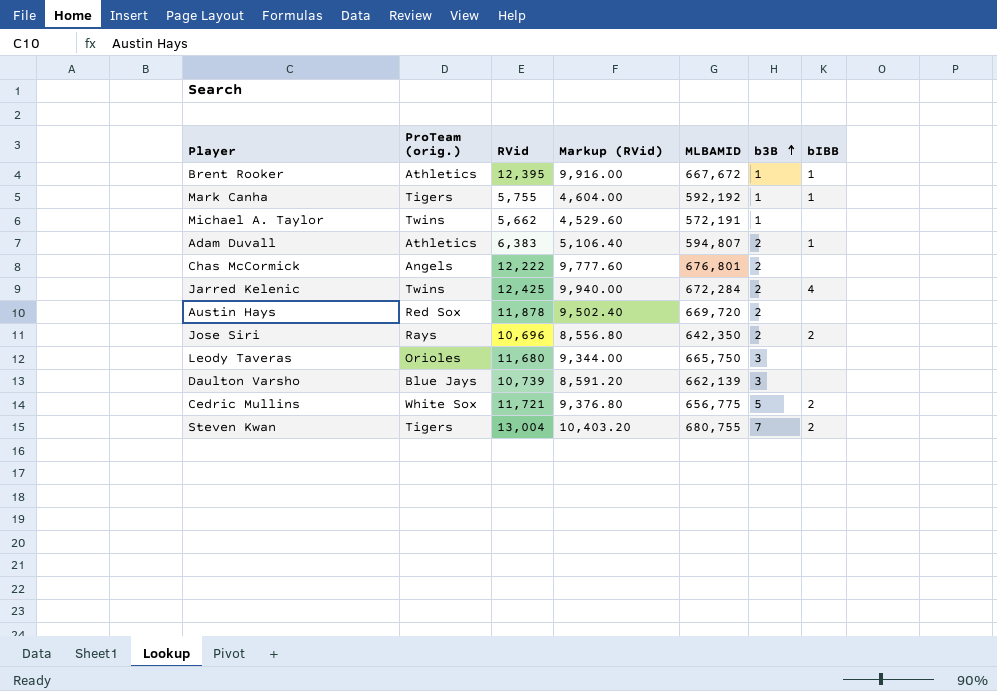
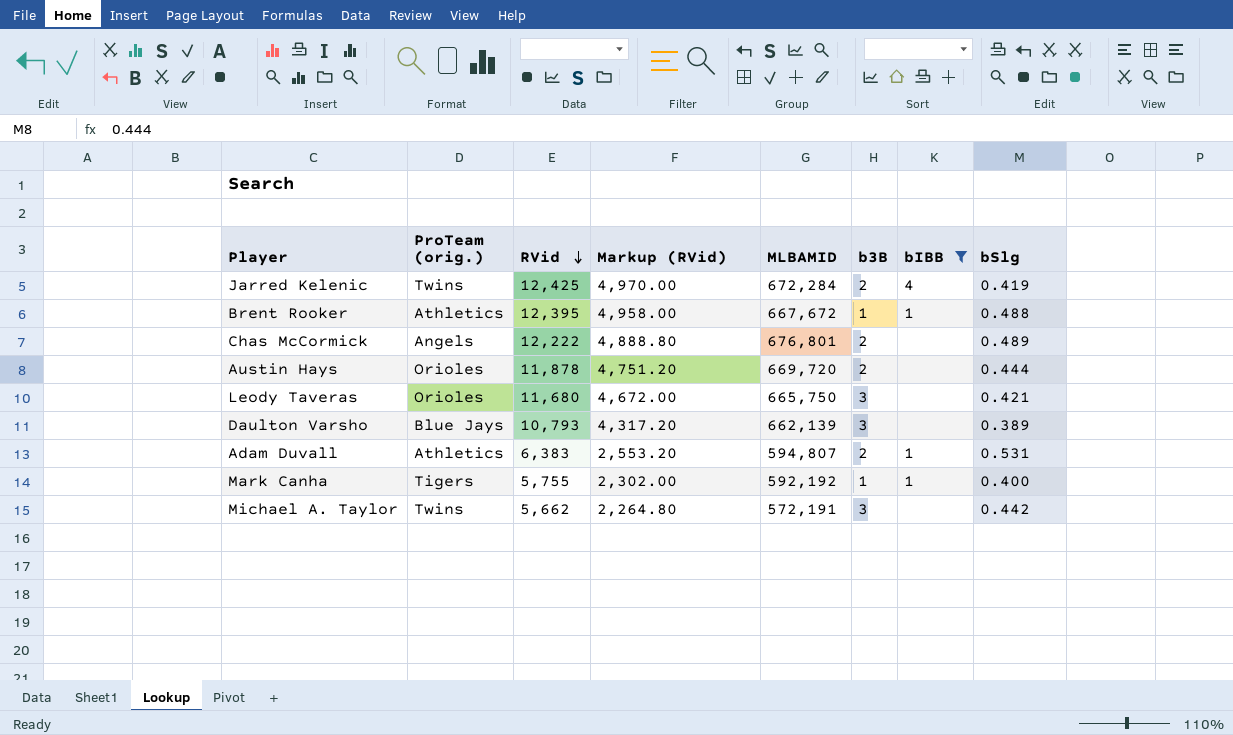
filter: none -> bIBB != 2
row order: b3B ascending -> RVid descending
column Markup (RVid) | formula: [RVid] * 0.8 -> [RVid] * 0.4
column bSlg | position: none -> 8
Austin Hays | ProTeam (orig.): Red Sox -> Orioles
Daulton Varsho | RVid: 10,739 -> 10,793
Michael A. Taylor | b3B: 1 -> 3

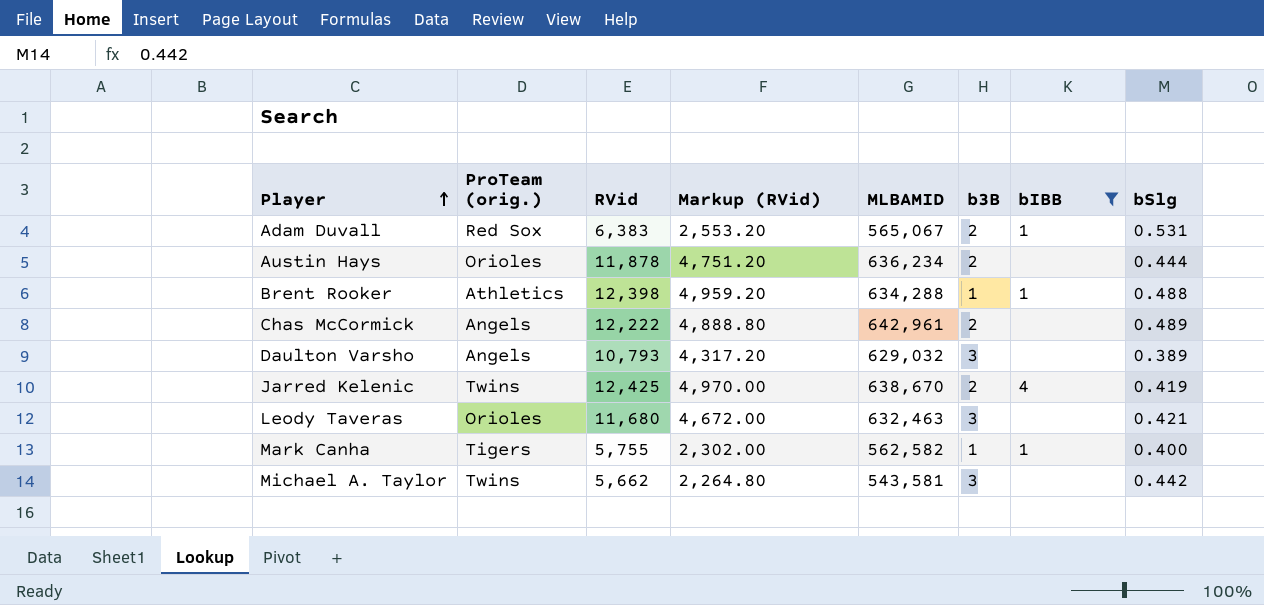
row order: RVid descending -> Player ascending
Adam Duvall | ProTeam (orig.): Athletics -> Red Sox
Adam Duvall | MLBAMID: 594,807 -> 565,067
Austin Hays | MLBAMID: 669,720 -> 636,234
Brent Rooker | RVid: 12,395 -> 12,398
Brent Rooker | Markup (RVid): 4,958.00 -> 4,959.20
Brent Rooker | MLBAMID: 667,672 -> 634,288
Chas McCormick | MLBAMID: 676,801 -> 642,961
Daulton Varsho | ProTeam (orig.): Blue Jays -> Angels
Daulton Varsho | MLBAMID: 662,139 -> 629,032
Jarred Kelenic | MLBAMID: 672,284 -> 638,670
Leody Taveras | MLBAMID: 665,750 -> 632,463
Mark Canha | MLBAMID: 592,192 -> 562,582
Michael A. Taylor | MLBAMID: 572,191 -> 543,581

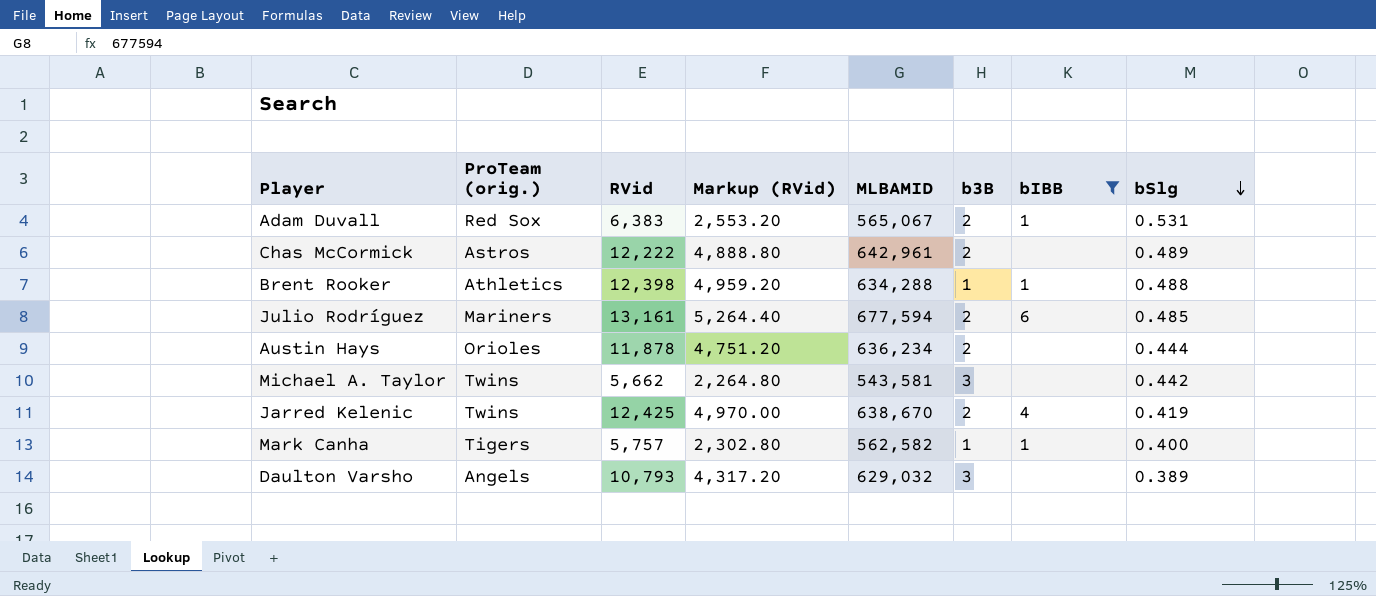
row order: Player ascending -> bSlg descending
row Leody Taveras: Orioles | 11,680 | 4,672.00 | 632,463 | 3 | none | 0.421 -> none
Chas McCormick | ProTeam (orig.): Angels -> Astros
row Julio Rodríguez: none -> Mariners | 13,161 | 5,264.40 | 677,594 | 2 | 6 | 0.485
Mark Canha | RVid: 5,755 -> 5,757
Mark Canha | Markup (RVid): 2,302.00 -> 2,302.80

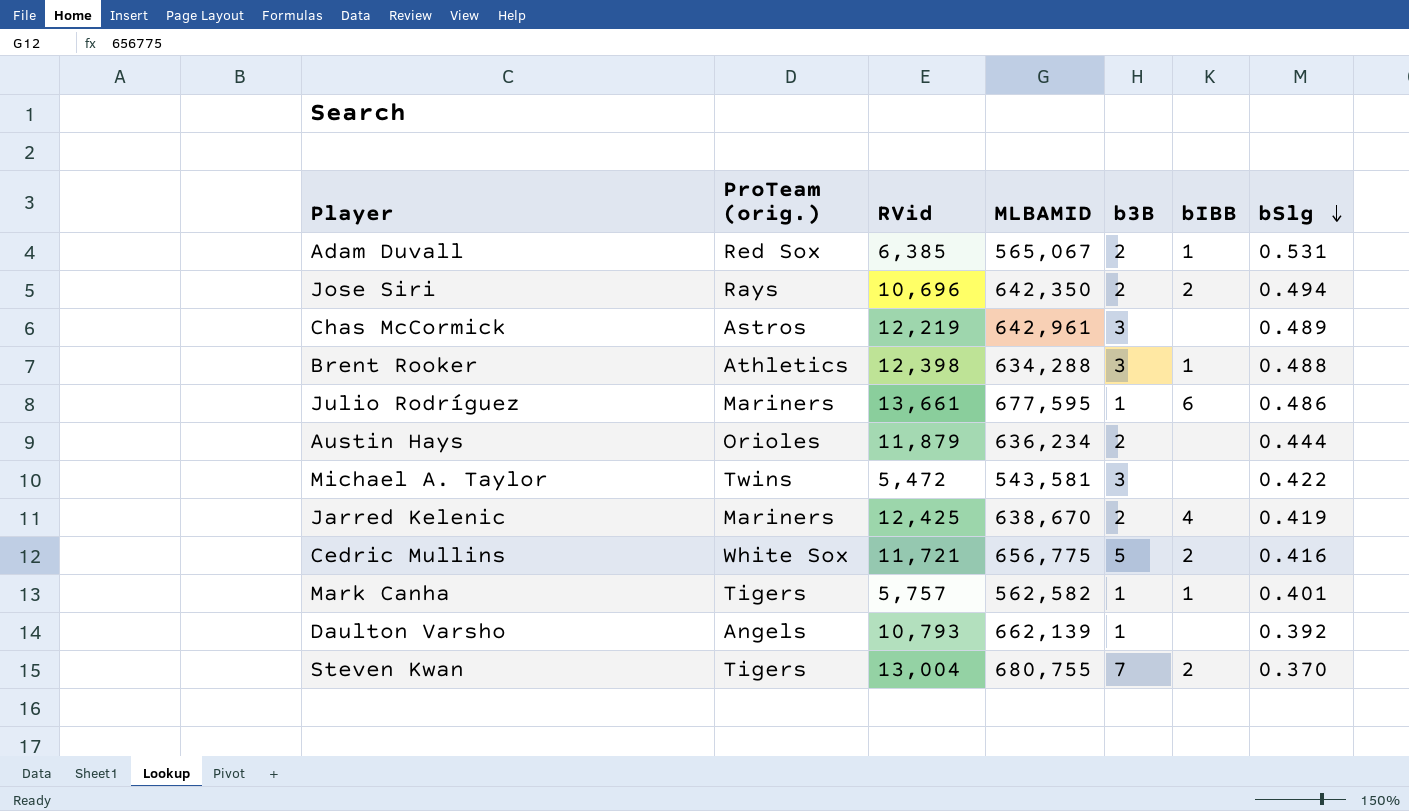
filter: bIBB != 2 -> none
column Markup (RVid) | formula: [RVid] * 0.4 -> none
Adam Duvall | RVid: 6,383 -> 6,385
Chas McCormick | RVid: 12,222 -> 12,219
Chas McCormick | b3B: 2 -> 3
Brent Rooker | b3B: 1 -> 3
Julio Rodríguez | RVid: 13,161 -> 13,661
Julio Rodríguez | MLBAMID: 677,594 -> 677,595
Julio Rodríguez | b3B: 2 -> 1
Julio Rodríguez | bSlg: 0.485 -> 0.486
Austin Hays | RVid: 11,878 -> 11,879
Michael A. Taylor | RVid: 5,662 -> 5,472
Michael A. Taylor | bSlg: 0.442 -> 0.422
Jarred Kelenic | ProTeam (orig.): Twins -> Mariners
Mark Canha | bSlg: 0.400 -> 0.401
Daulton Varsho | MLBAMID: 629,032 -> 662,139
Daulton Varsho | b3B: 3 -> 1
Daulton Varsho | bSlg: 0.389 -> 0.392

